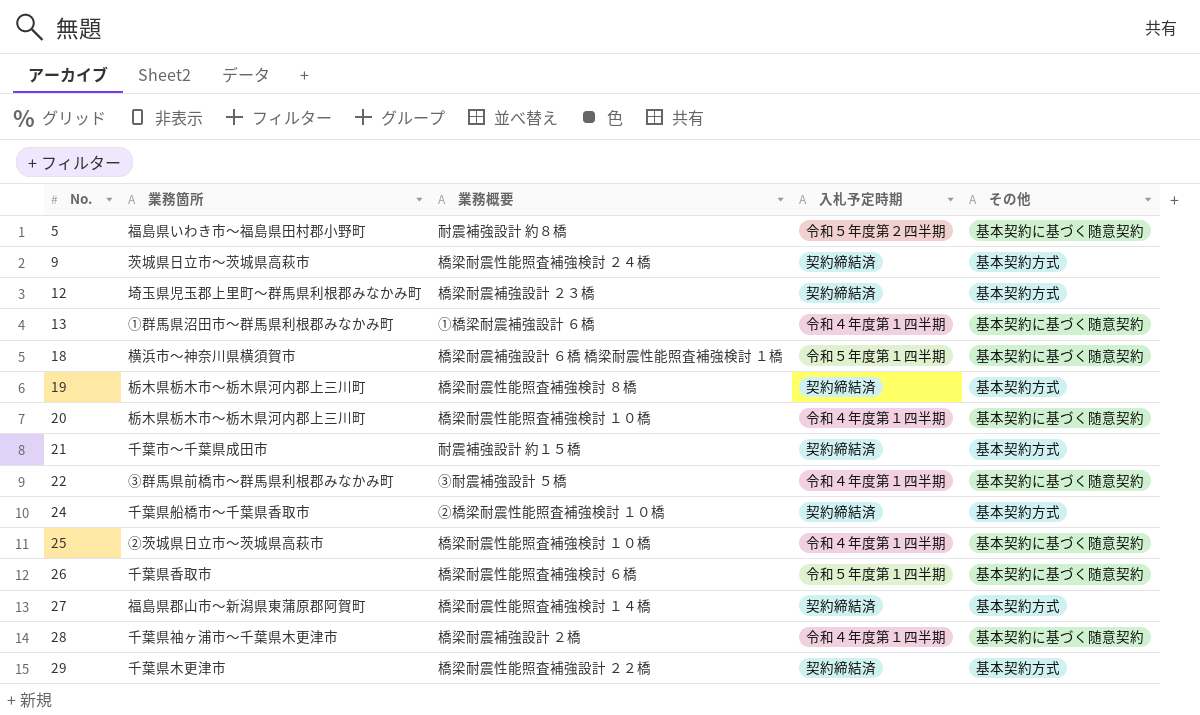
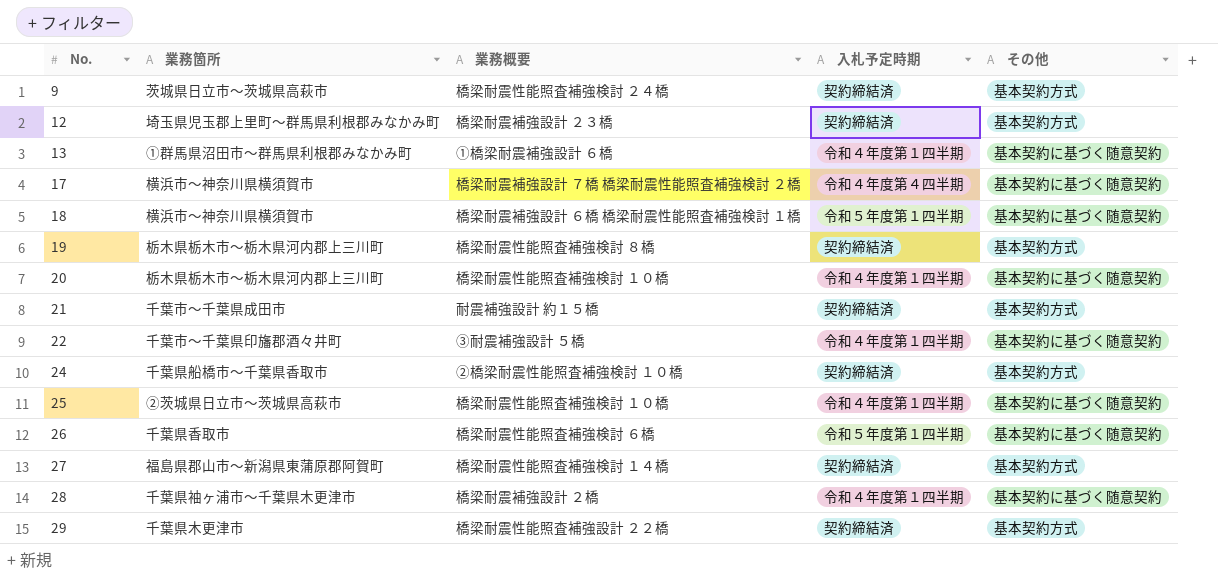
row 5: 福島県いわき市～福島県田村郡小野町 | 耐震補強設計 約８橋 | 令和５年度第２四半期 | 基本契約に基づく随意契約 -> none
row 17: none -> 横浜市～神奈川県横須賀市 | 橋梁耐震補強設計 ７橋 橋梁耐震性能照査補強検討 ２橋 | 令和４年度第４四半期 | 基本契約に基づく随意契約
22 | 業務箇所: ③群馬県前橋市～群馬県利根郡みなかみ町 -> 千葉市～千葉県印旛郡酒々井町

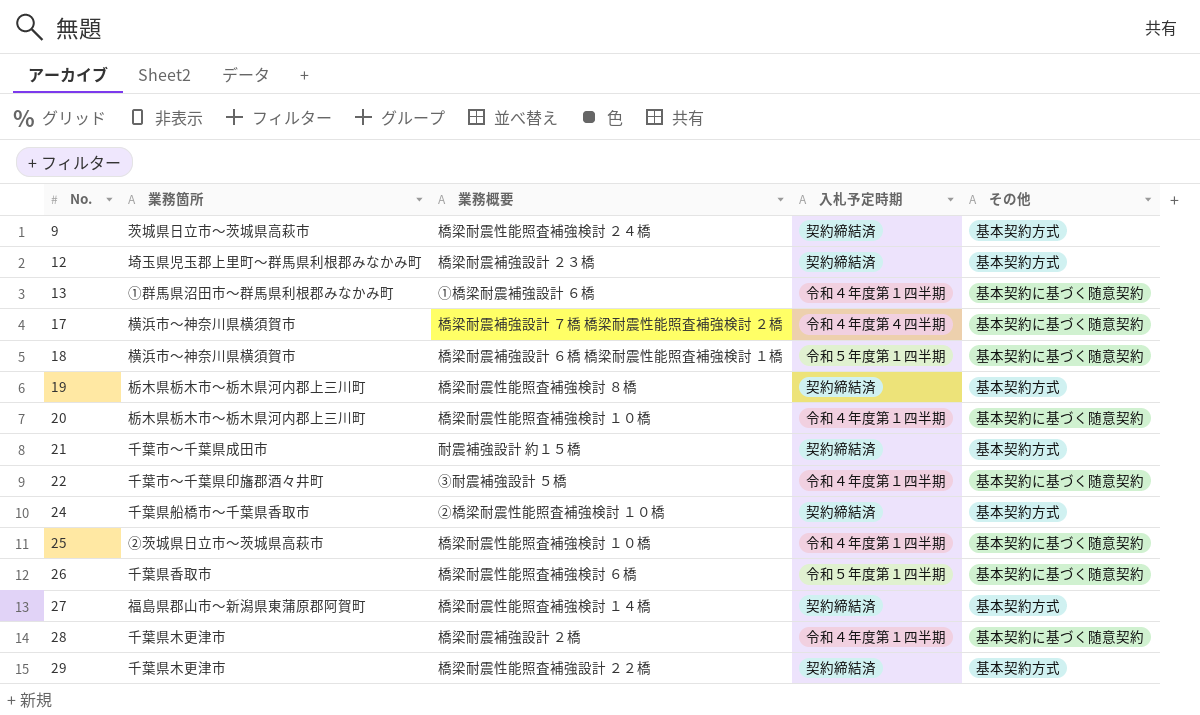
28 | 業務箇所: 千葉県袖ヶ浦市～千葉県木更津市 -> 千葉県木更津市

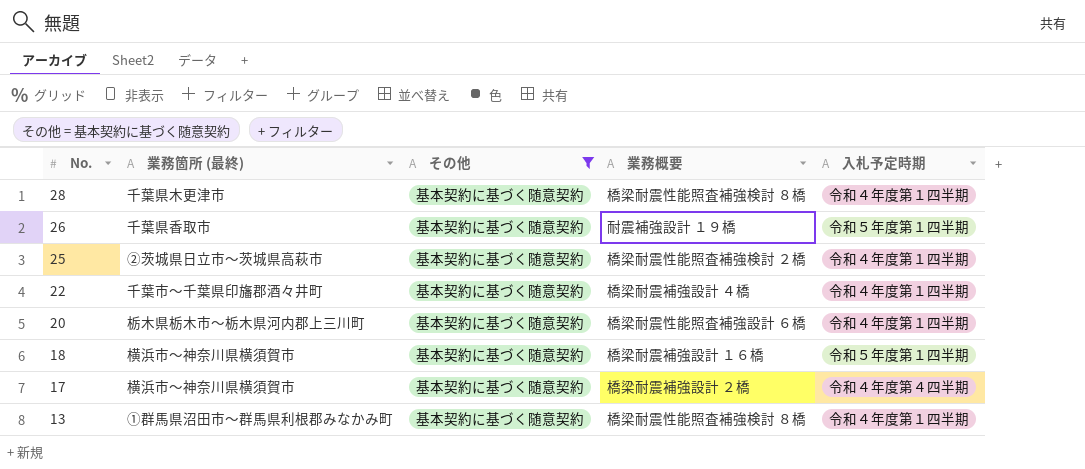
filter: none -> その他 = 基本契約に基づく随意契約
row order: No. ascending -> No. descending
column name: 業務箇所 -> 業務箇所 (最終)
column その他 | position: 5 -> 3
28 | 業務概要: 橋梁耐震補強設計 ２橋 -> 橋梁耐震性能照査補強検討 ８橋
26 | 業務概要: 橋梁耐震性能照査補強検討 ６橋 -> 耐震補強設計 １９橋
25 | 業務概要: 橋梁耐震性能照査補強検討 １０橋 -> 橋梁耐震性能照査補強検討 ２橋
22 | 業務概要: ③耐震補強設計 ５橋 -> 橋梁耐震補強設計 ４橋
20 | 業務概要: 橋梁耐震性能照査補強検討 １０橋 -> 橋梁耐震性能照査補強設計 ６橋
18 | 業務概要: 橋梁耐震補強設計 ６橋 橋梁耐震性能照査補強検討 １橋 -> 橋梁耐震補強設計 １６橋
17 | 業務概要: 橋梁耐震補強設計 ７橋 橋梁耐震性能照査補強検討 ２橋 -> 橋梁耐震補強設計 ２橋
13 | 業務概要: ①橋梁耐震補強設計 ６橋 -> 橋梁耐震性能照査補強検討 ８橋

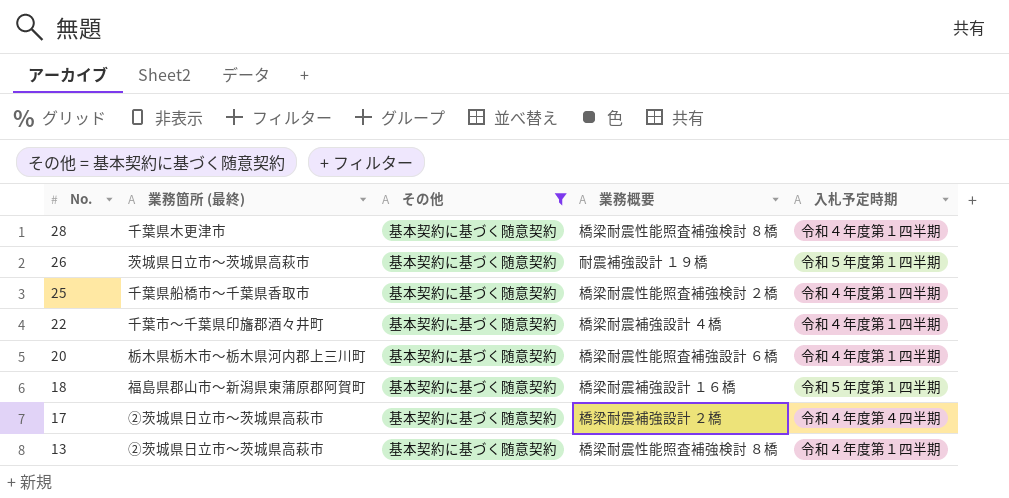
26 | 業務箇所 (最終): 千葉県香取市 -> 茨城県日立市～茨城県高萩市
25 | 業務箇所 (最終): ②茨城県日立市～茨城県高萩市 -> 千葉県船橋市～千葉県香取市
18 | 業務箇所 (最終): 横浜市～神奈川県横須賀市 -> 福島県郡山市～新潟県東蒲原郡阿賀町
17 | 業務箇所 (最終): 横浜市～神奈川県横須賀市 -> ②茨城県日立市～茨城県高萩市
13 | 業務箇所 (最終): ①群馬県沼田市～群馬県利根郡みなかみ町 -> ②茨城県日立市～茨城県高萩市

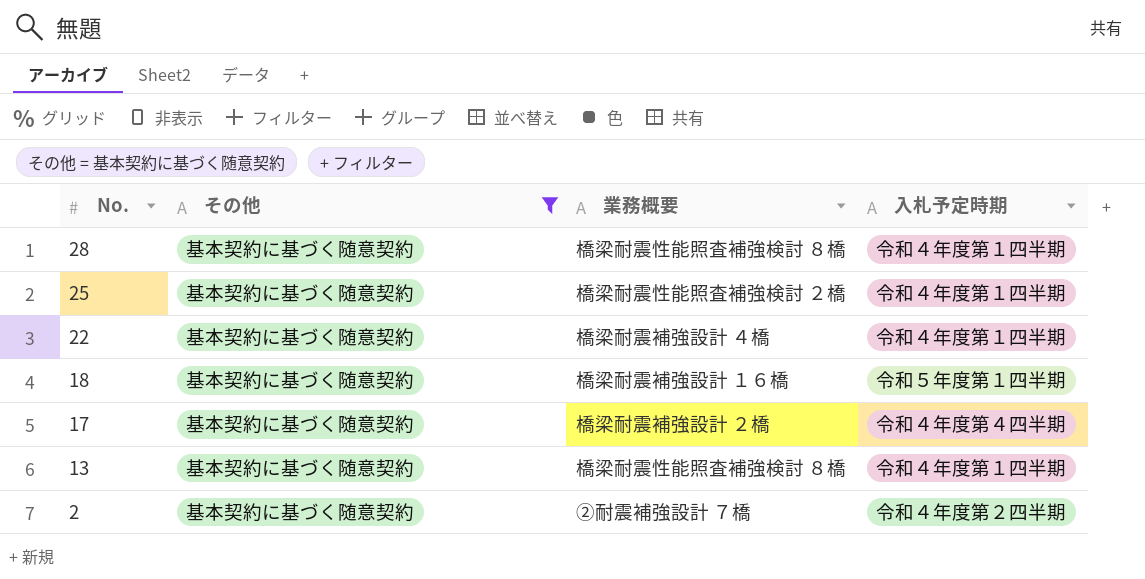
column 業務箇所 (最終) | position: 2 -> none
row 26: 茨城県日立市～茨城県高萩市 | 基本契約に基づく随意契約 | 耐震補強設計 １９橋 | 令和５年度第１四半期 -> none
row 20: 栃木県栃木市～栃木県河内郡上三川町 | 基本契約に基づく随意契約 | 橋梁耐震性能照査補強設計 ６橋 | 令和４年度第１四半期 -> none
row 2: none -> 基本契約に基づく随意契約 | ②耐震補強設計 ７橋 | 令和４年度第２四半期

